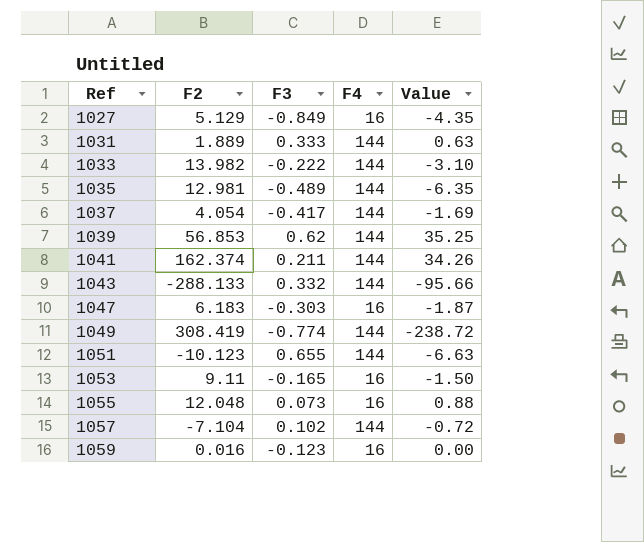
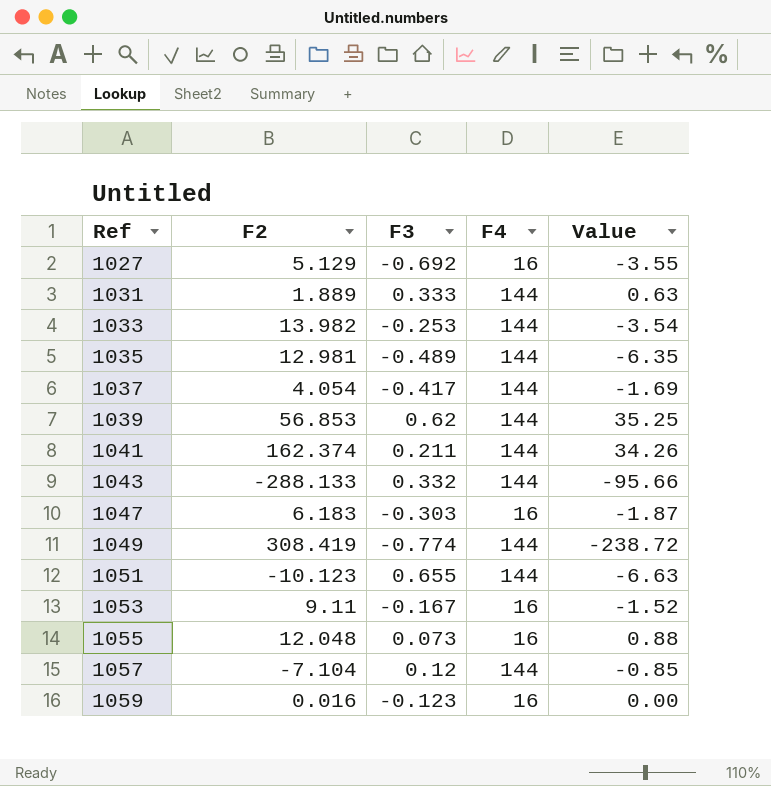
1027 | F3: -0.849 -> -0.692
1027 | Value: -4.35 -> -3.55
1033 | F3: -0.222 -> -0.253
1033 | Value: -3.10 -> -3.54
1053 | F3: -0.165 -> -0.167
1053 | Value: -1.50 -> -1.52
1057 | F3: 0.102 -> 0.12
1057 | Value: -0.72 -> -0.85

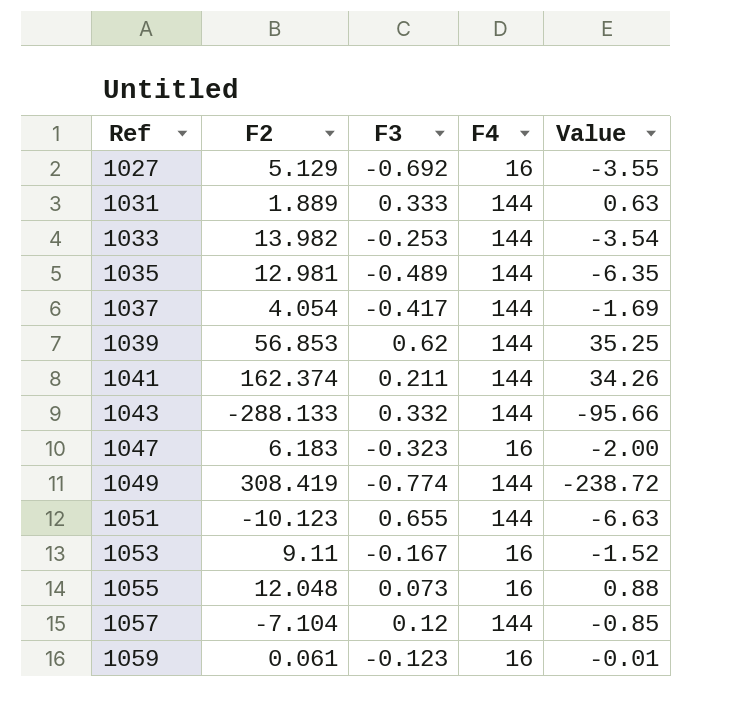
1047 | F3: -0.303 -> -0.323
1047 | Value: -1.87 -> -2.00
1059 | F2: 0.016 -> 0.061
1059 | Value: 0.00 -> -0.01

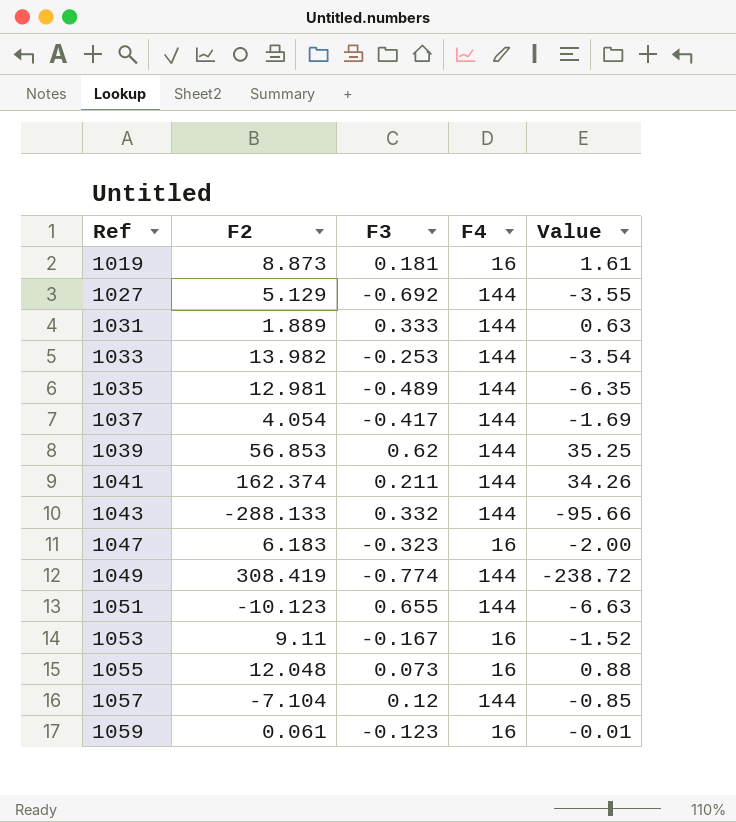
row 1019: none -> 8.873 | 0.181 | 16 | 1.61
1027 | F4: 16 -> 144

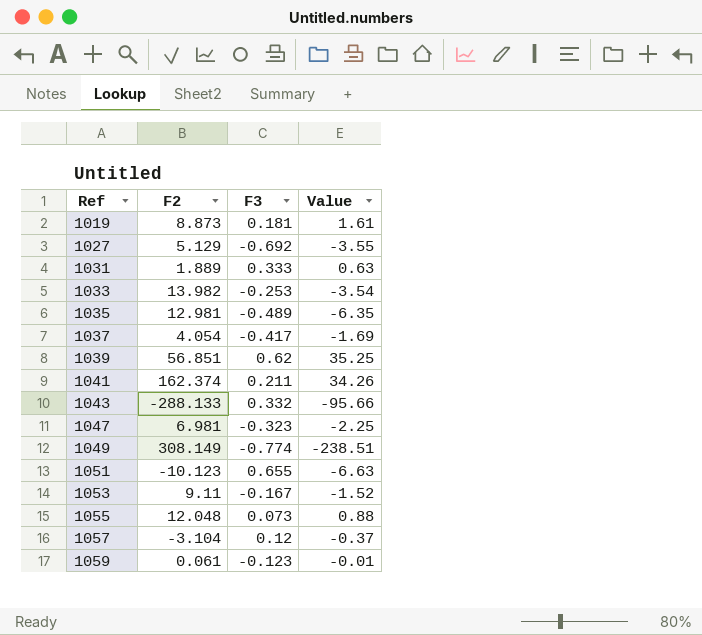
column F4 | position: 4 -> none
1039 | F2: 56.853 -> 56.851
1047 | F2: 6.183 -> 6.981
1047 | Value: -2.00 -> -2.25
1049 | F2: 308.419 -> 308.149
1049 | Value: -238.72 -> -238.51
1057 | F2: -7.104 -> -3.104
1057 | Value: -0.85 -> -0.37

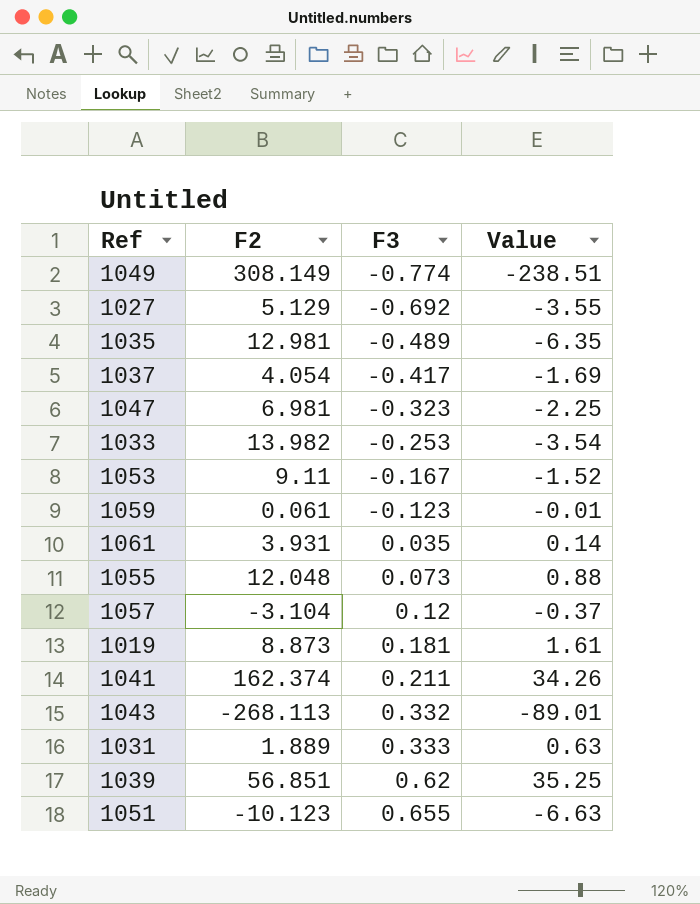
row order: Ref ascending -> F3 ascending
row 1061: none -> 3.931 | 0.035 | 0.14
1043 | F2: -288.133 -> -268.113
1043 | Value: -95.66 -> -89.01

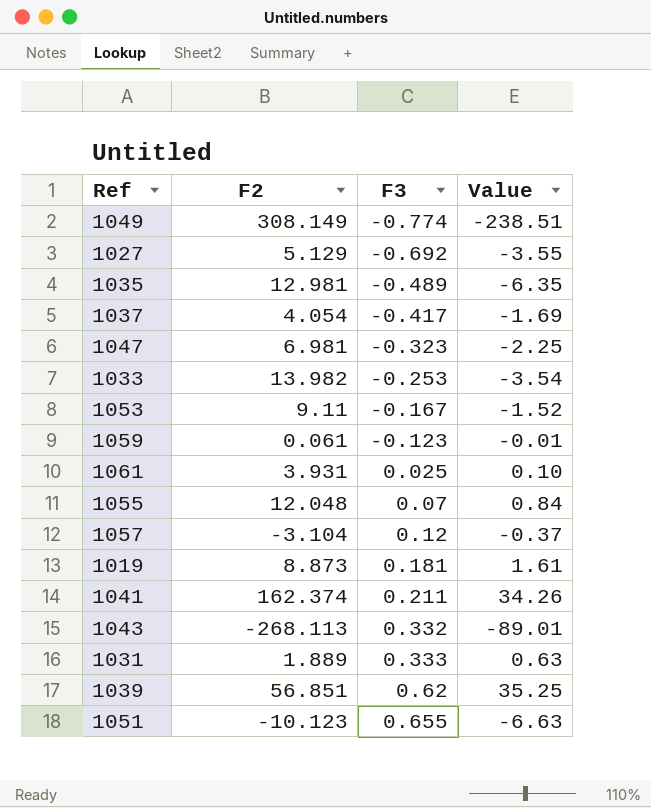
1061 | F3: 0.035 -> 0.025
1061 | Value: 0.14 -> 0.10
1055 | F3: 0.073 -> 0.07
1055 | Value: 0.88 -> 0.84

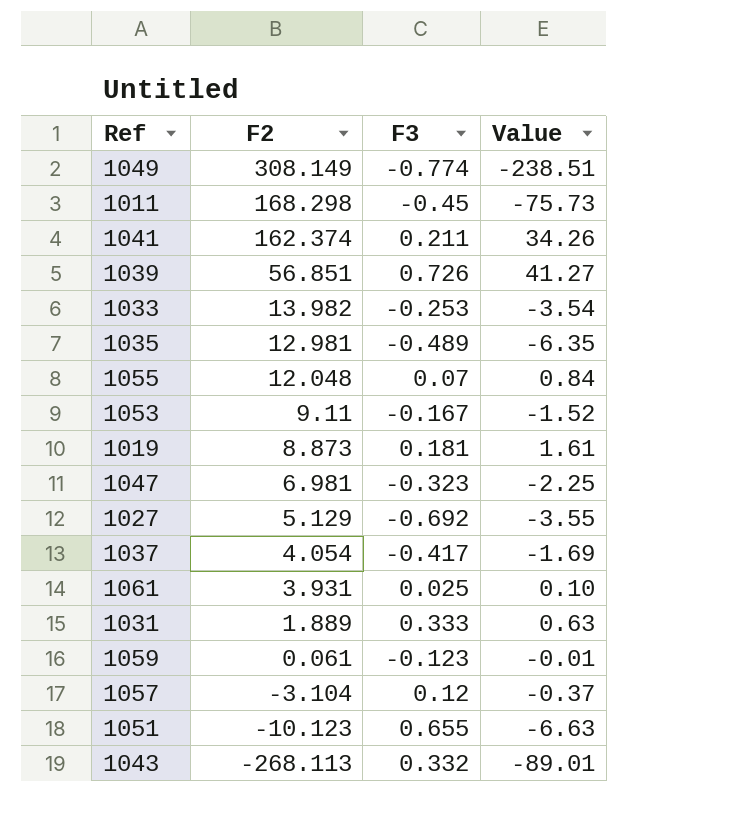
row order: F3 ascending -> F2 descending
row 1011: none -> 168.298 | -0.45 | -75.73
1039 | F3: 0.62 -> 0.726
1039 | Value: 35.25 -> 41.27

